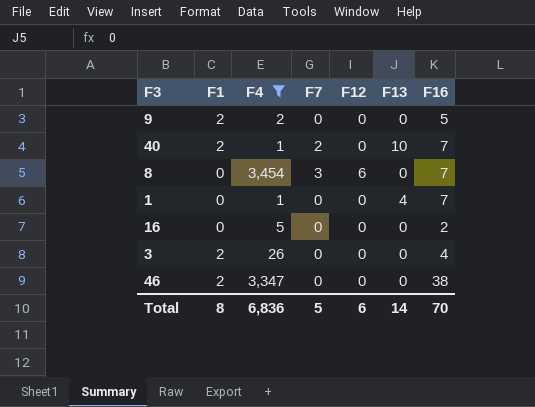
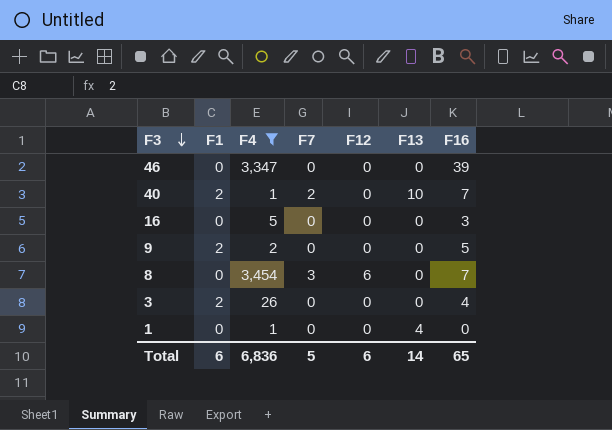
row order: none -> F3 descending
46 | F1: 2 -> 0
46 | F16: 38 -> 39
16 | F16: 2 -> 3
1 | F16: 7 -> 0
Total | F1: 8 -> 6
Total | F16: 70 -> 65

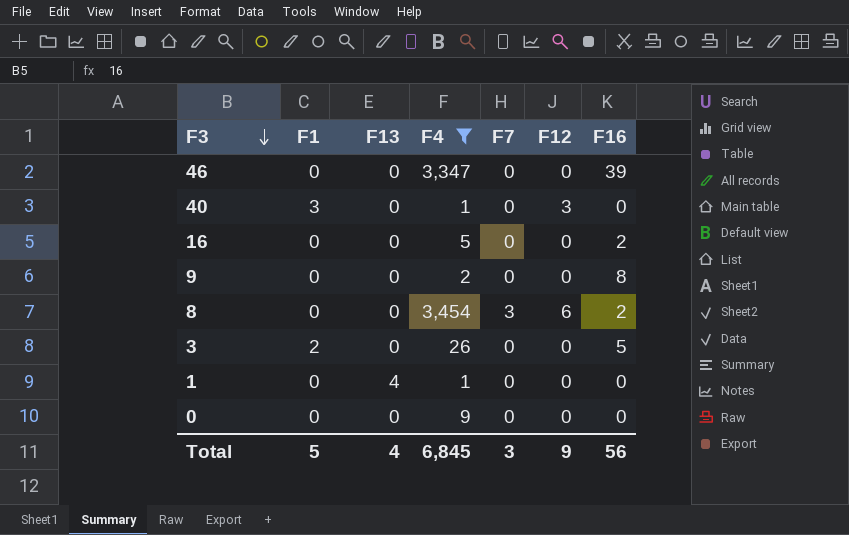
column F13 | position: 6 -> 3
40 | F1: 2 -> 3
40 | F13: 10 -> 0
40 | F7: 2 -> 0
40 | F12: 0 -> 3
40 | F16: 7 -> 0
16 | F16: 3 -> 2
9 | F1: 2 -> 0
9 | F16: 5 -> 8
8 | F16: 7 -> 2
3 | F16: 4 -> 5
row 0: none -> 0 | 0 | 9 | 0 | 0 | 0
Total | F1: 6 -> 5
Total | F13: 14 -> 4
Total | F4: 6,836 -> 6,845
Total | F7: 5 -> 3
Total | F12: 6 -> 9
Total | F16: 65 -> 56

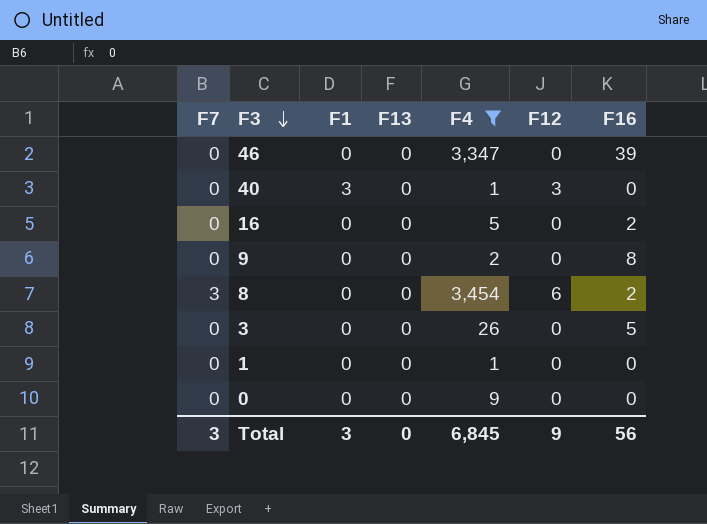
column F7 | position: 5 -> 1
3 | F1: 2 -> 0
1 | F13: 4 -> 0
Total | F1: 5 -> 3
Total | F13: 4 -> 0

